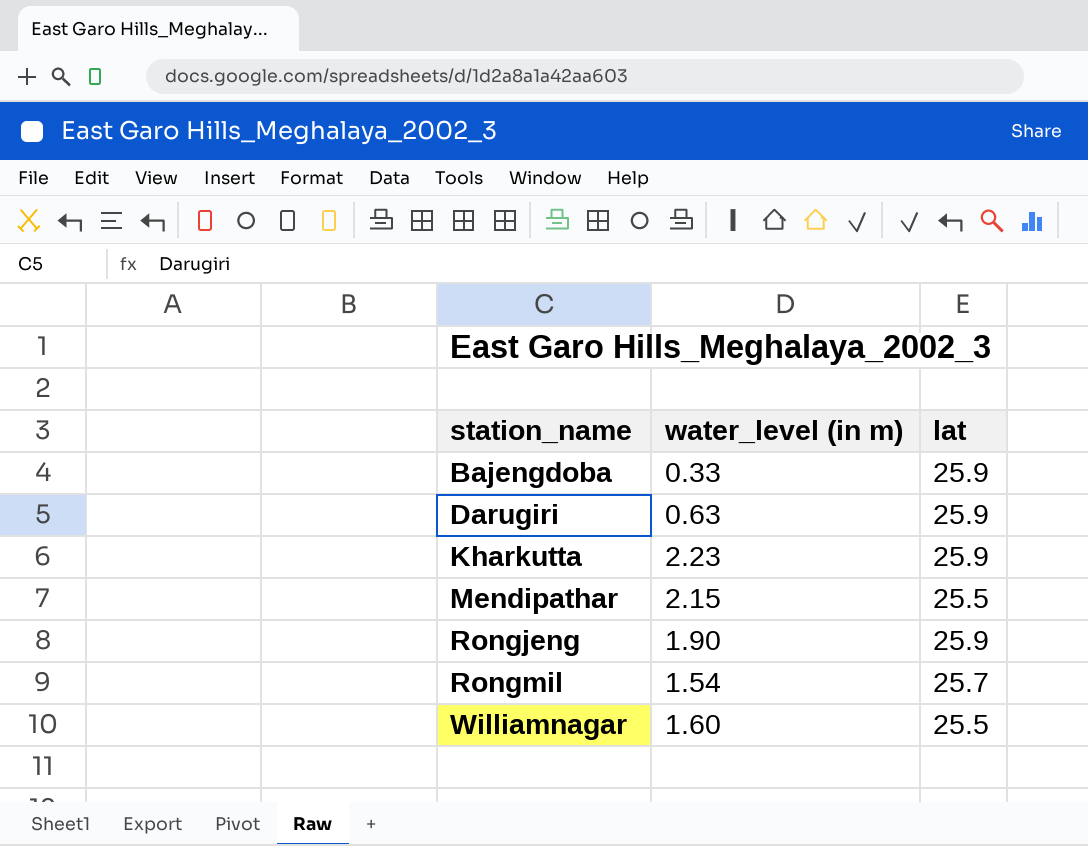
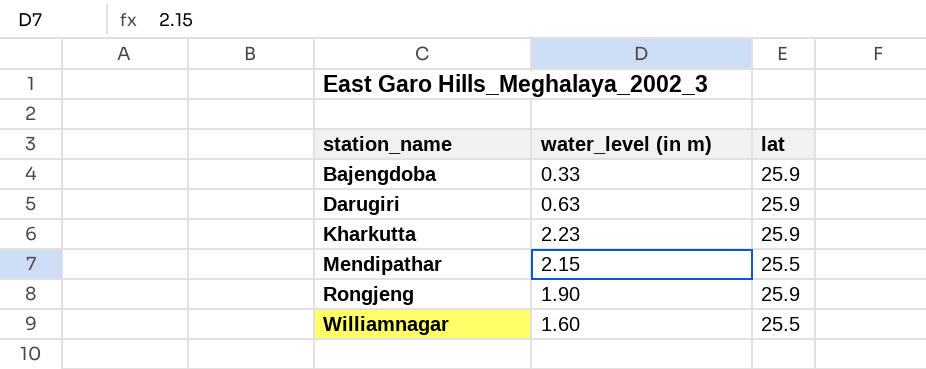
row Rongmil: 1.54 | 25.7 -> none

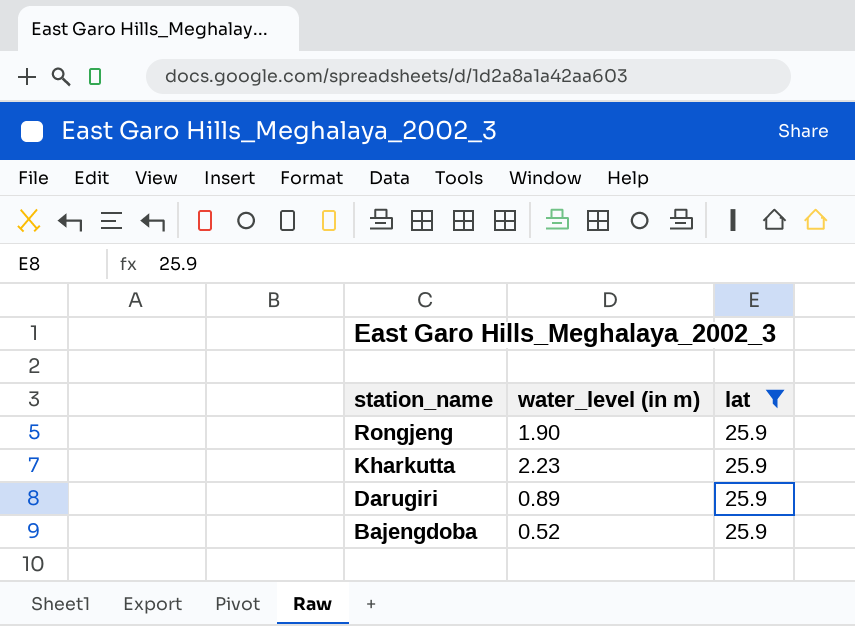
filter: none -> lat = 25.9
row order: station_name ascending -> station_name descending
Darugiri | water_level (in m): 0.63 -> 0.89
Bajengdoba | water_level (in m): 0.33 -> 0.52

